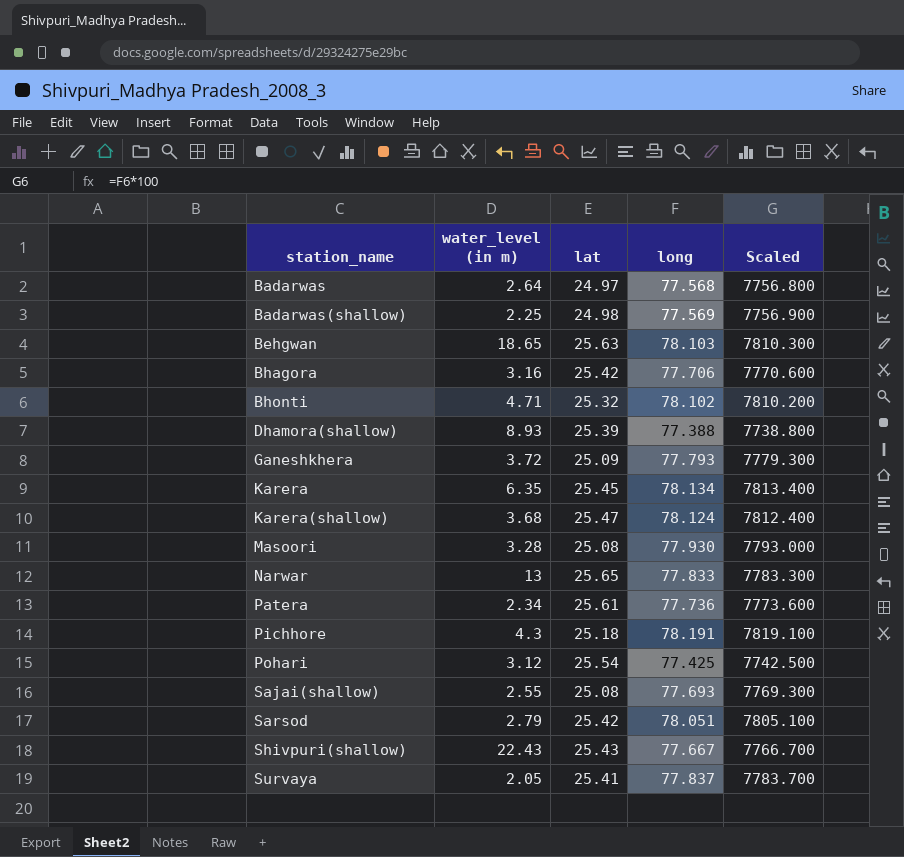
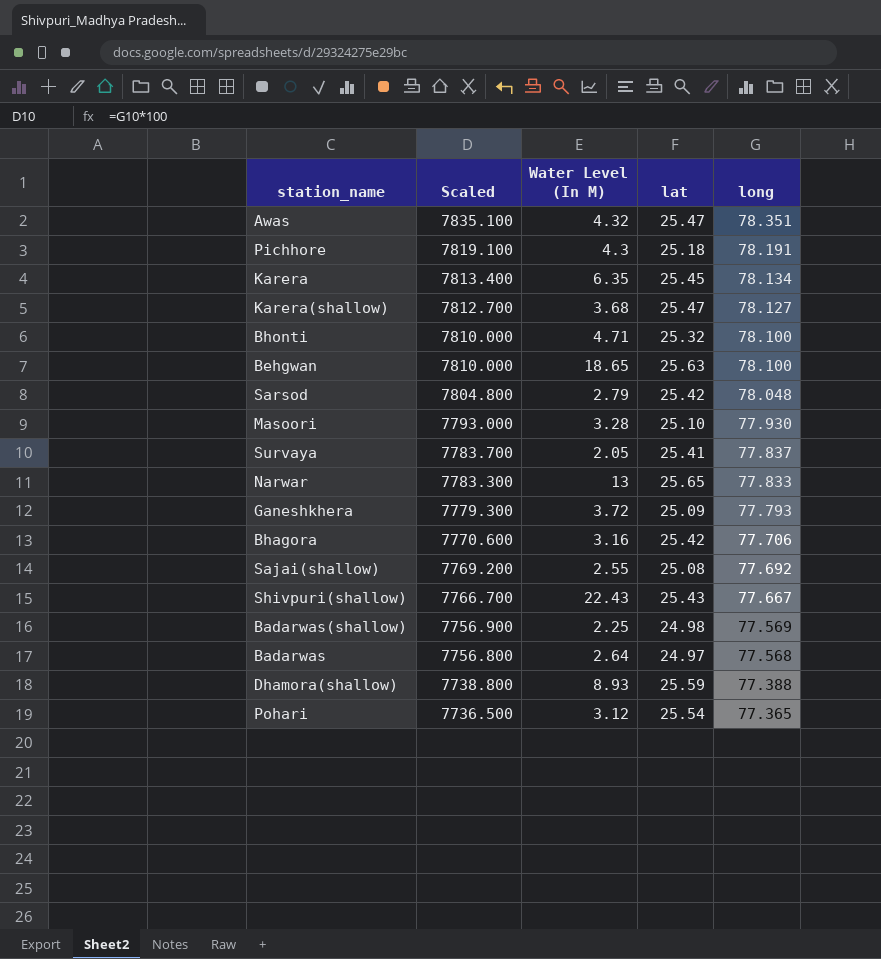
row order: station_name ascending -> Scaled descending
column Scaled | position: 5 -> 2
column name: water_level (in m) -> Water Level (In M)
row Patera: 2.34 | 25.61 | 77.736 | 7773.600 -> none
row Awas: none -> 7835.100 | 4.32 | 25.47 | 78.351
Karera(shallow) | Scaled: 7812.400 -> 7812.700
Karera(shallow) | long: 78.124 -> 78.127
Bhonti | Scaled: 7810.200 -> 7810.000
Bhonti | long: 78.102 -> 78.100
Behgwan | Scaled: 7810.300 -> 7810.000
Behgwan | long: 78.103 -> 78.100
Sarsod | Scaled: 7805.100 -> 7804.800
Sarsod | long: 78.051 -> 78.048
Masoori | lat: 25.08 -> 25.10
Sajai(shallow) | Scaled: 7769.300 -> 7769.200
Sajai(shallow) | long: 77.693 -> 77.692
Dhamora(shallow) | lat: 25.39 -> 25.59
Pohari | Scaled: 7742.500 -> 7736.500
Pohari | long: 77.425 -> 77.365

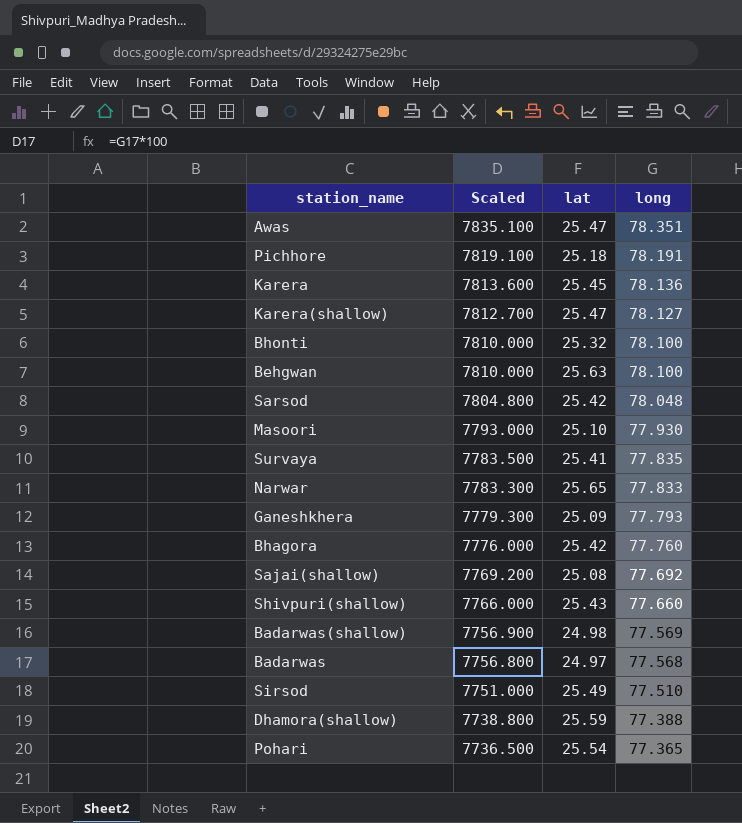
column Water Level (In M) | position: 3 -> none
Karera | Scaled: 7813.400 -> 7813.600
Karera | long: 78.134 -> 78.136
Survaya | Scaled: 7783.700 -> 7783.500
Survaya | long: 77.837 -> 77.835
Bhagora | Scaled: 7770.600 -> 7776.000
Bhagora | long: 77.706 -> 77.760
Shivpuri(shallow) | Scaled: 7766.700 -> 7766.000
Shivpuri(shallow) | long: 77.667 -> 77.660
row Sirsod: none -> 7751.000 | 25.49 | 77.510

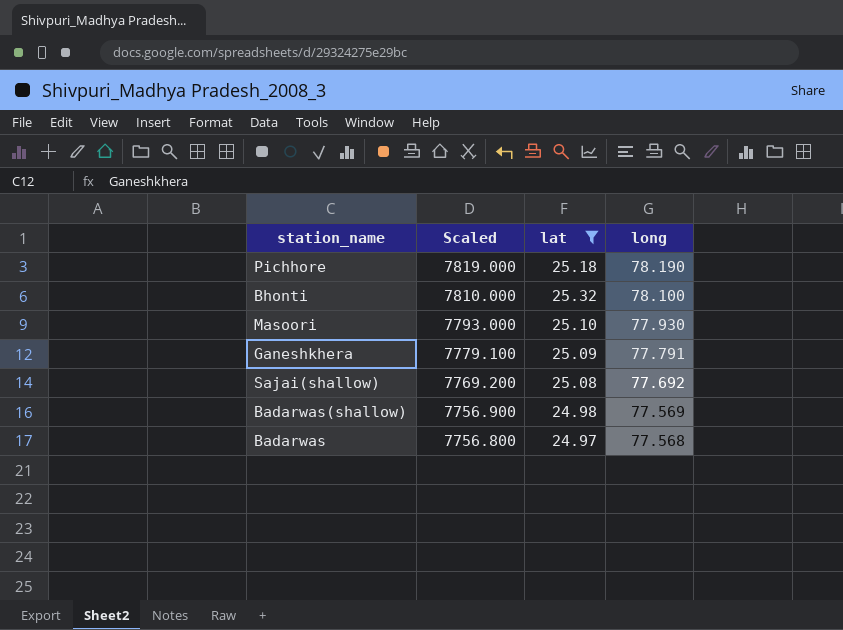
filter: none -> lat <= 25.32
Pichhore | Scaled: 7819.100 -> 7819.000
Pichhore | long: 78.191 -> 78.190
Ganeshkhera | Scaled: 7779.300 -> 7779.100
Ganeshkhera | long: 77.793 -> 77.791

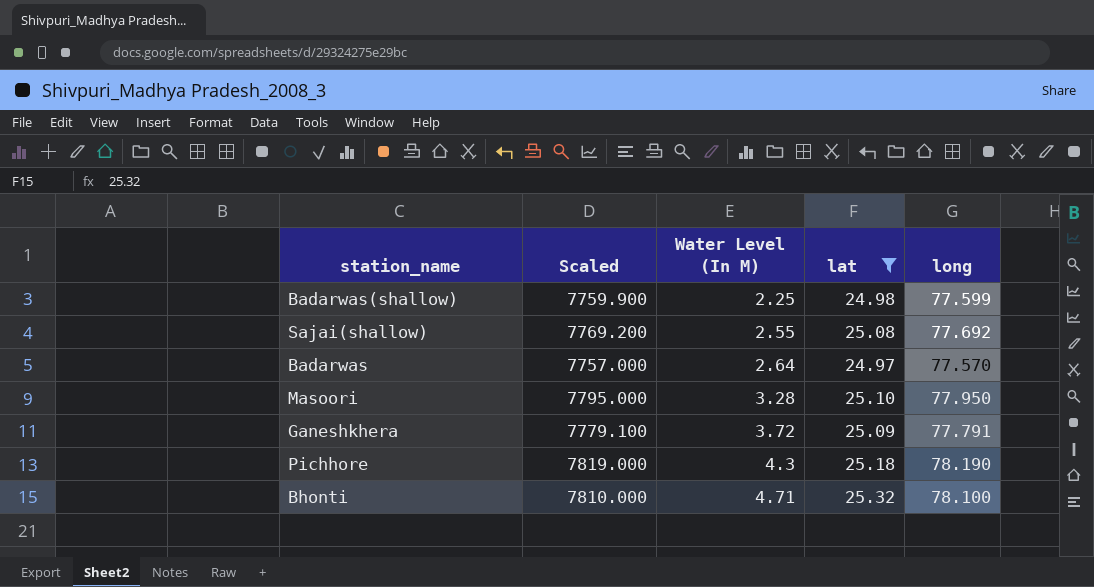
row order: Scaled descending -> Water Level (In M) ascending
column Water Level (In M) | position: none -> 3
Badarwas(shallow) | Scaled: 7756.900 -> 7759.900
Badarwas(shallow) | long: 77.569 -> 77.599
Badarwas | Scaled: 7756.800 -> 7757.000
Badarwas | long: 77.568 -> 77.570
Masoori | Scaled: 7793.000 -> 7795.000
Masoori | long: 77.930 -> 77.950

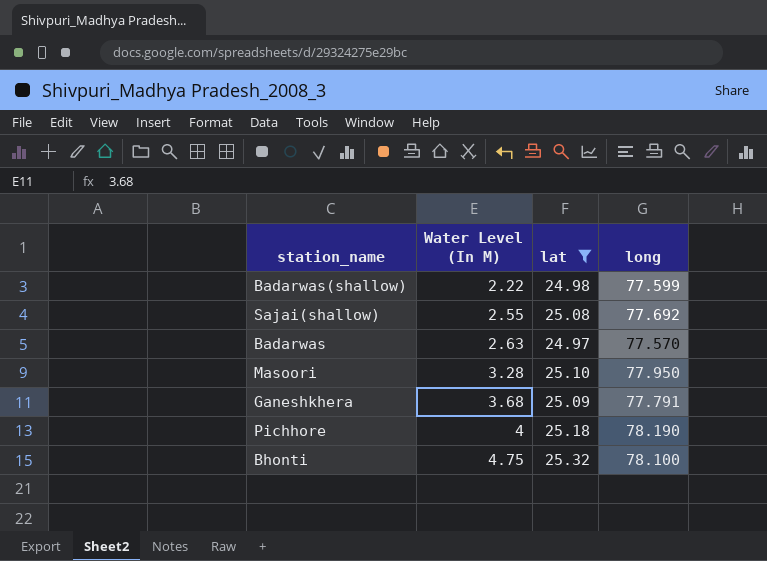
column Scaled | formula: [long] * 100 -> none
Badarwas(shallow) | Water Level (In M): 2.25 -> 2.22
Badarwas | Water Level (In M): 2.64 -> 2.63
Ganeshkhera | Water Level (In M): 3.72 -> 3.68
Pichhore | Water Level (In M): 4.3 -> 4
Bhonti | Water Level (In M): 4.71 -> 4.75

